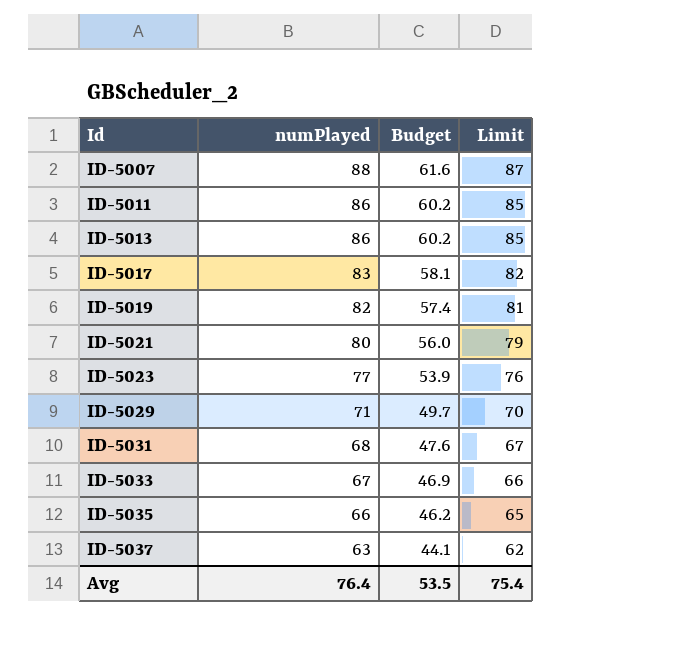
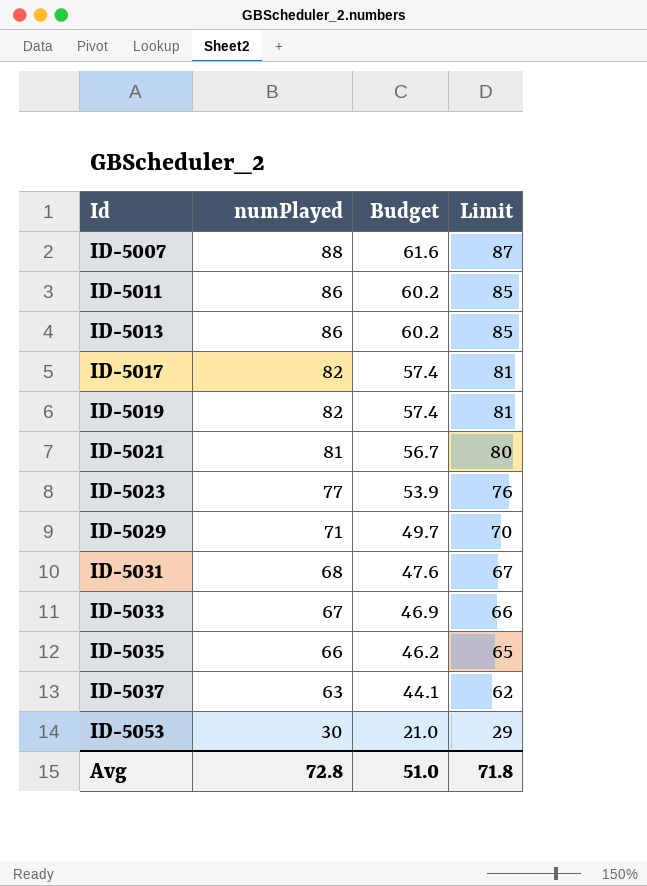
ID-5017 | numPlayed: 83 -> 82
ID-5017 | Budget: 58.1 -> 57.4
ID-5017 | Limit: 82 -> 81
ID-5021 | numPlayed: 80 -> 81
ID-5021 | Budget: 56.0 -> 56.7
ID-5021 | Limit: 79 -> 80
row ID-5053: none -> 30 | 21.0 | 29
Avg | numPlayed: 76.4 -> 72.8
Avg | Budget: 53.5 -> 51.0
Avg | Limit: 75.4 -> 71.8

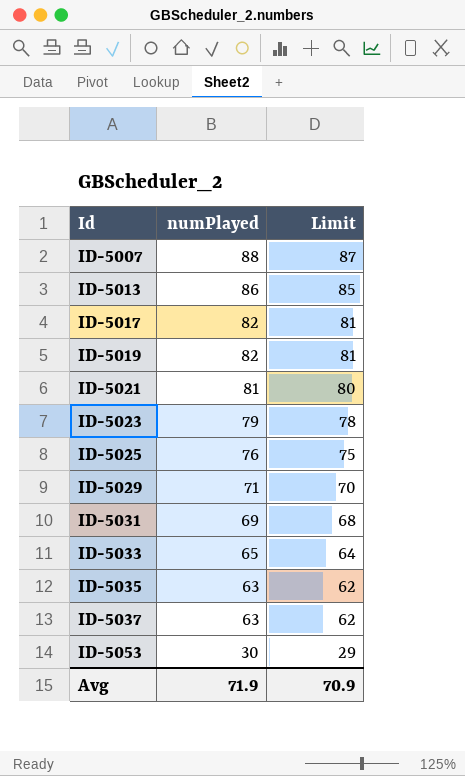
column Budget | formula: [numPlayed] * 0.7 -> none
row ID-5011: 86 | 60.2 | 85 -> none
ID-5023 | numPlayed: 77 -> 79
ID-5023 | Limit: 76 -> 78
row ID-5025: none -> 76 | 75
ID-5031 | numPlayed: 68 -> 69
ID-5031 | Limit: 67 -> 68
ID-5033 | numPlayed: 67 -> 65
ID-5033 | Limit: 66 -> 64
ID-5035 | numPlayed: 66 -> 63
ID-5035 | Limit: 65 -> 62
Avg | numPlayed: 72.8 -> 71.9
Avg | Limit: 71.8 -> 70.9

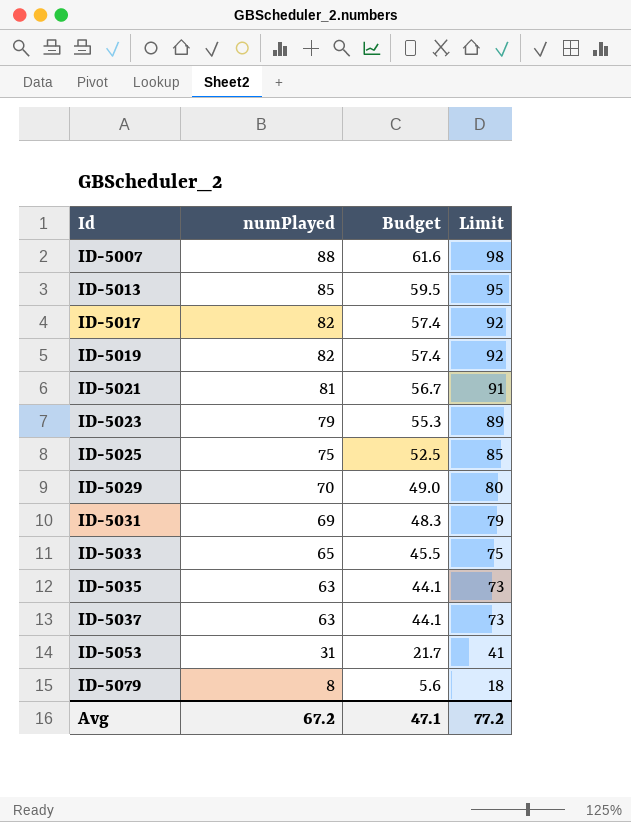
column Budget | formula: none -> [numPlayed] * 0.7
column Limit | formula: [numPlayed] - 1 -> [numPlayed] + 10
ID-5013 | numPlayed: 86 -> 85
ID-5025 | numPlayed: 76 -> 75
ID-5029 | numPlayed: 71 -> 70
ID-5053 | numPlayed: 30 -> 31
row ID-5079: none -> 8 | 5.6 | 18
Avg | numPlayed: 71.9 -> 67.2
Avg | Limit: 70.9 -> 77.2

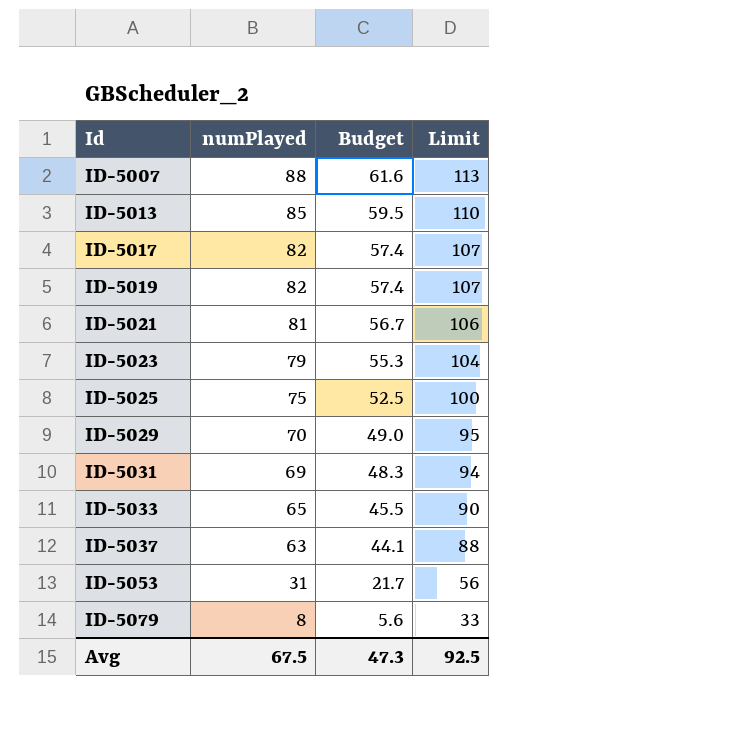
column Limit | formula: [numPlayed] + 10 -> [numPlayed] + 25
row ID-5035: 63 | 44.1 | 73 -> none
Avg | numPlayed: 67.2 -> 67.5
Avg | Budget: 47.1 -> 47.3
Avg | Limit: 77.2 -> 92.5

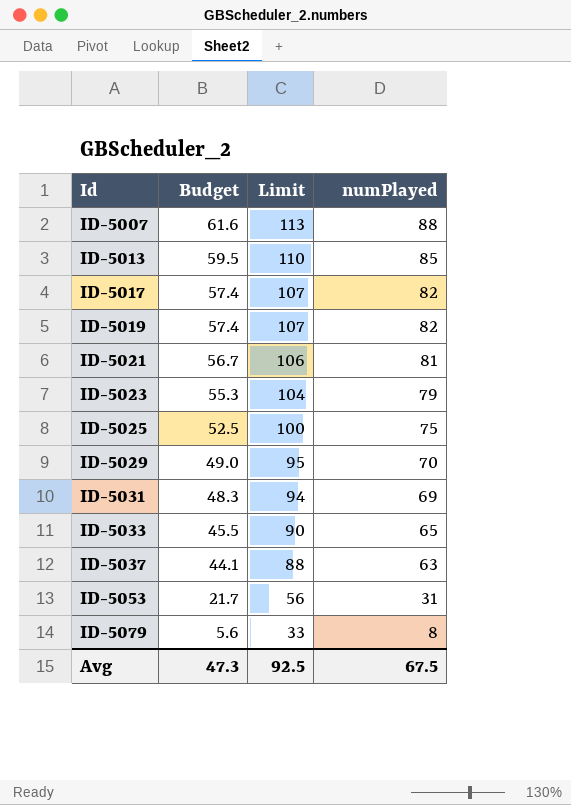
column numPlayed | position: 2 -> 4

